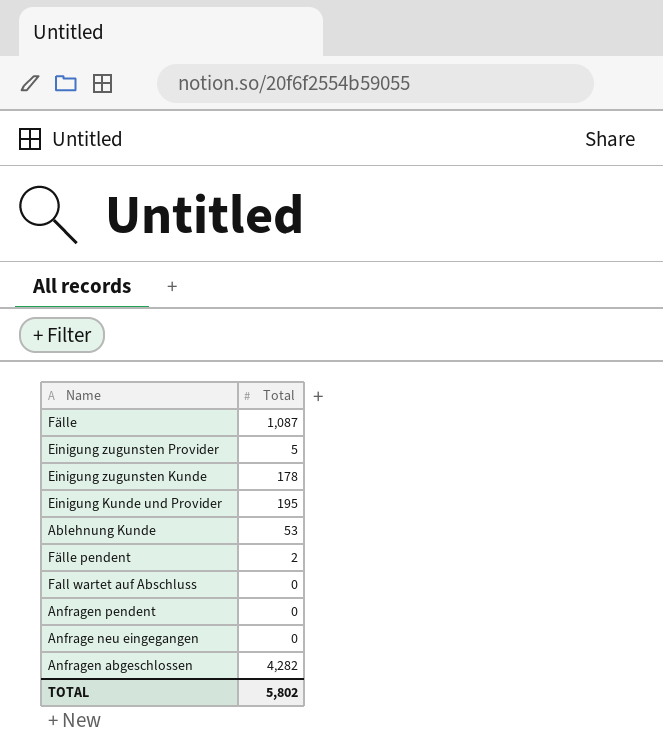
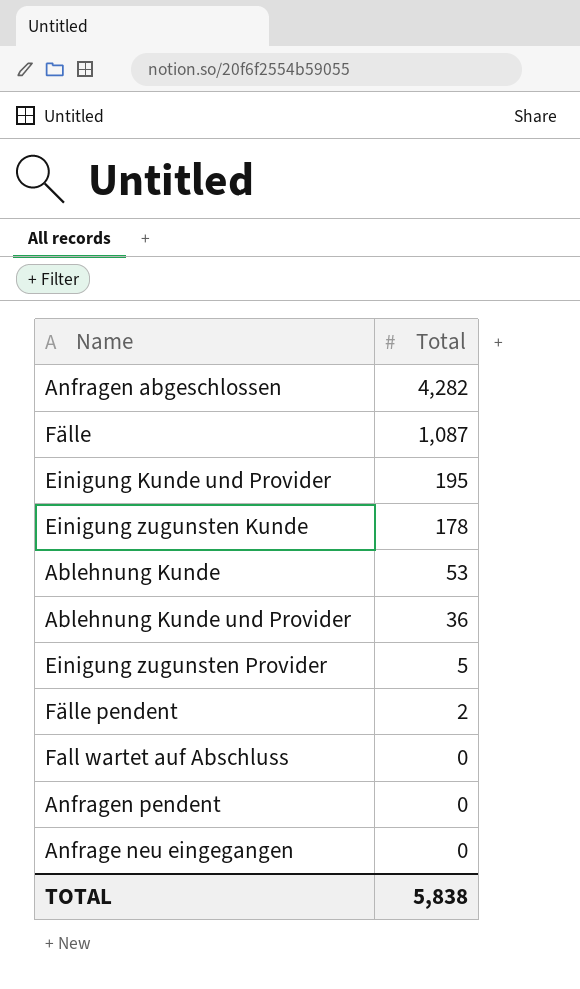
row order: none -> Total descending
row Ablehnung Kunde und Provider: none -> 36
TOTAL | Total: 5,802 -> 5,838

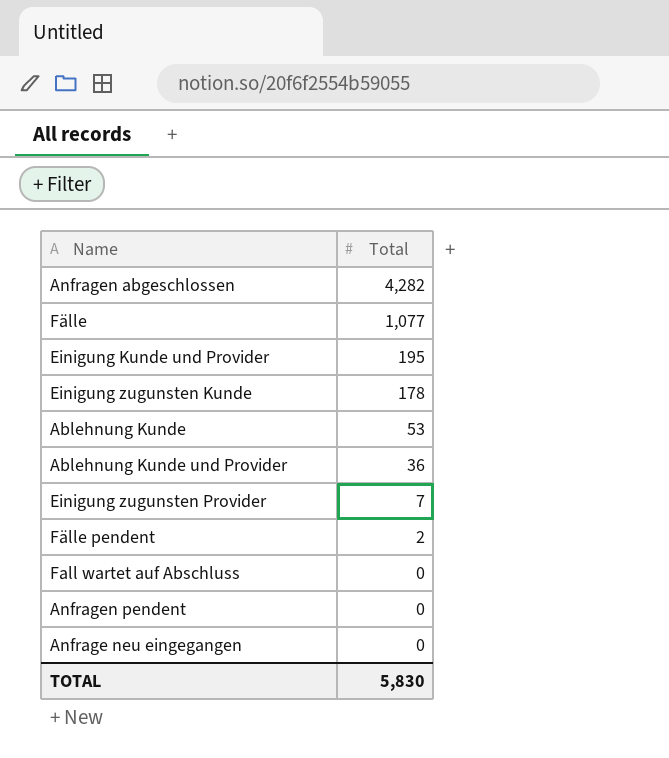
Fälle | Total: 1,087 -> 1,077
Einigung zugunsten Provider | Total: 5 -> 7
TOTAL | Total: 5,838 -> 5,830

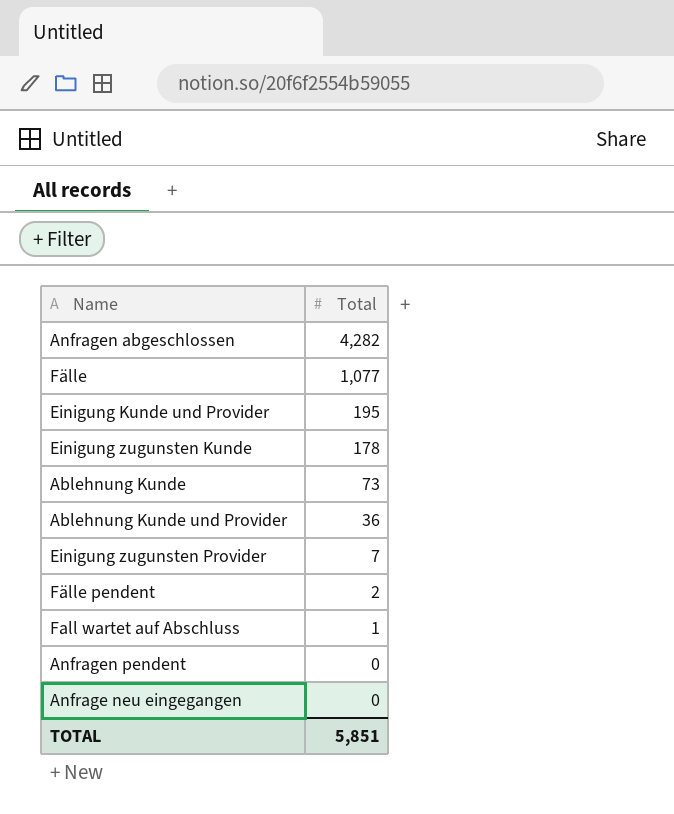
Ablehnung Kunde | Total: 53 -> 73
Fall wartet auf Abschluss | Total: 0 -> 1
TOTAL | Total: 5,830 -> 5,851

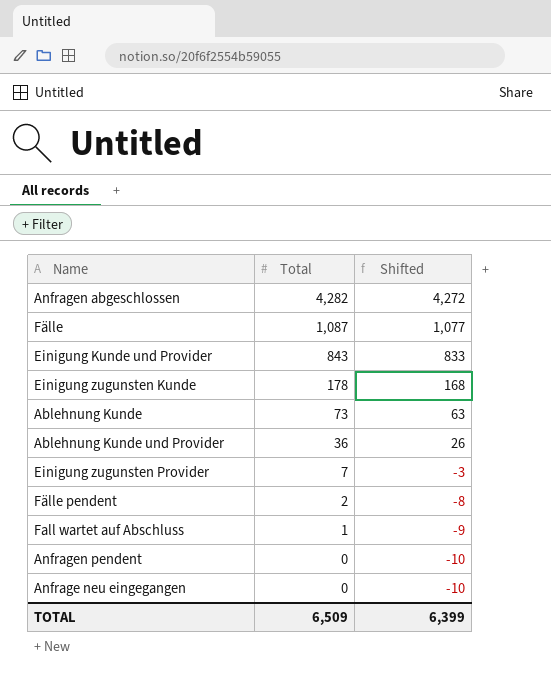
column Shifted | formula: none -> [Total] - 10
Fälle | Total: 1,077 -> 1,087
Einigung Kunde und Provider | Total: 195 -> 843
TOTAL | Total: 5,851 -> 6,509

